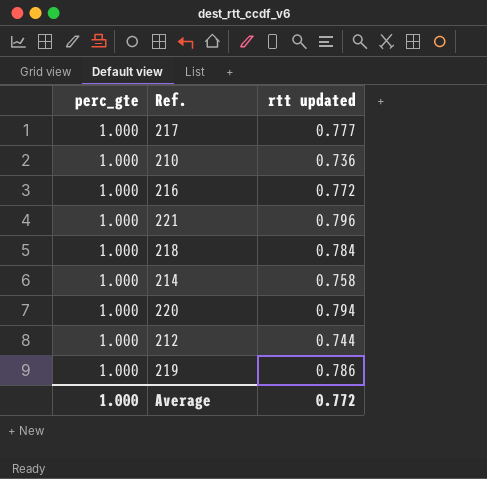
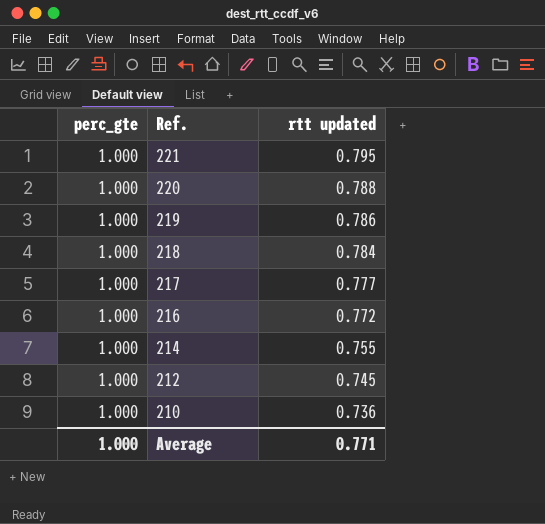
row order: none -> Ref. descending
221 | rtt updated: 0.796 -> 0.795
220 | rtt updated: 0.794 -> 0.788
214 | rtt updated: 0.758 -> 0.755
212 | rtt updated: 0.744 -> 0.745
Average | rtt updated: 0.772 -> 0.771

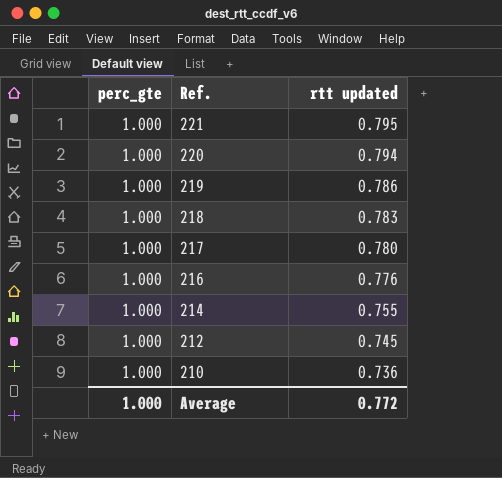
220 | rtt updated: 0.788 -> 0.794
218 | rtt updated: 0.784 -> 0.783
217 | rtt updated: 0.777 -> 0.780
216 | rtt updated: 0.772 -> 0.776
Average | rtt updated: 0.771 -> 0.772

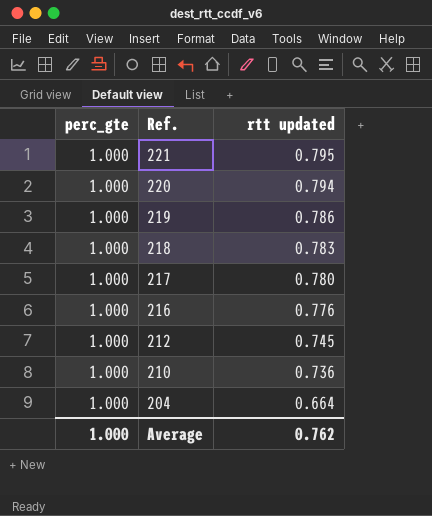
row 214: 1.000 | 0.755 -> none
row 204: none -> 1.000 | 0.664
Average | rtt updated: 0.772 -> 0.762

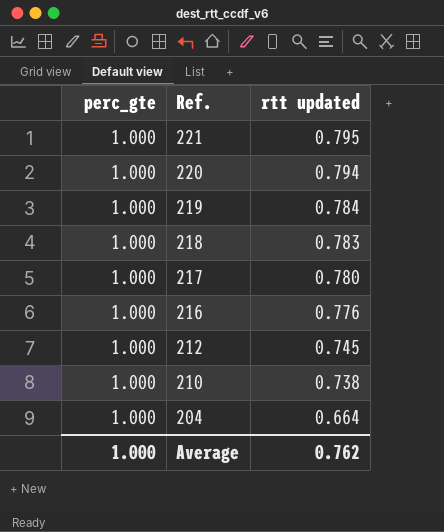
219 | rtt updated: 0.786 -> 0.784
210 | rtt updated: 0.736 -> 0.738

